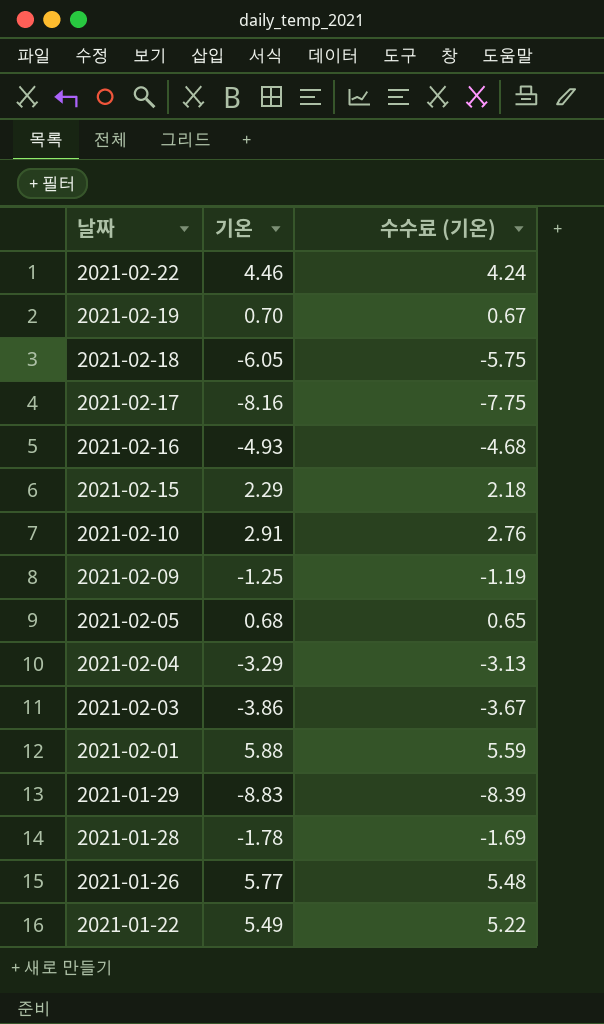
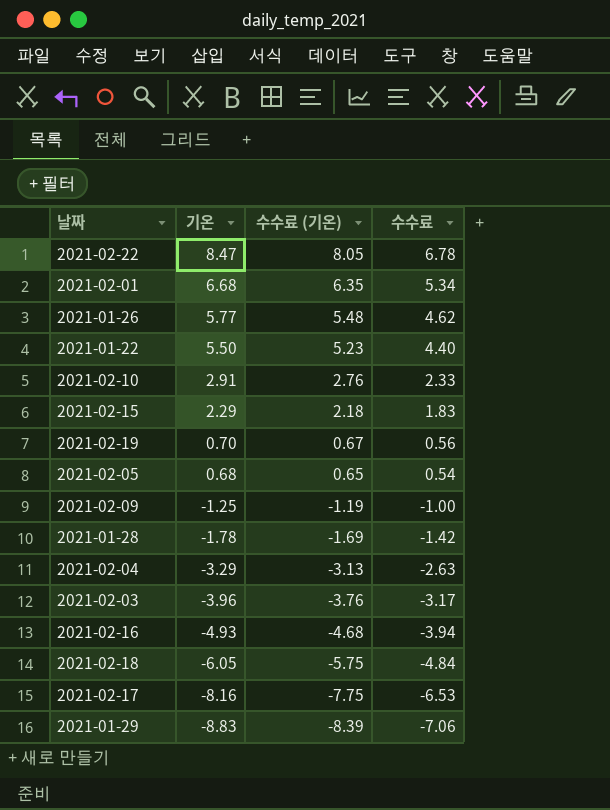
row order: 날짜 descending -> 기온 descending
column 수수료 | formula: none -> [기온] * 0.8
2021-02-22 | 기온: 4.46 -> 8.47
2021-02-22 | 수수료 (기온): 4.24 -> 8.05
2021-02-01 | 기온: 5.88 -> 6.68
2021-02-01 | 수수료 (기온): 5.59 -> 6.35
2021-01-22 | 기온: 5.49 -> 5.50
2021-01-22 | 수수료 (기온): 5.22 -> 5.23
2021-02-03 | 기온: -3.86 -> -3.96
2021-02-03 | 수수료 (기온): -3.67 -> -3.76

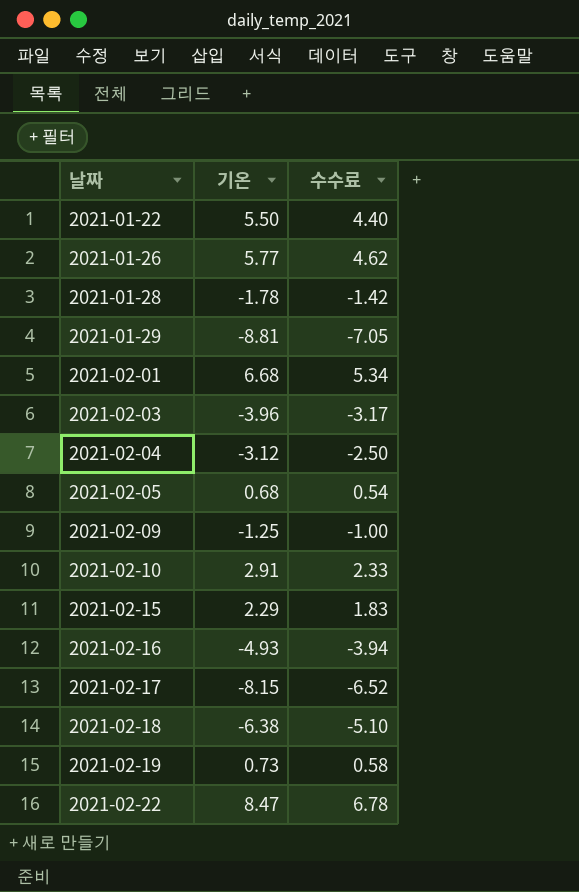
row order: 기온 descending -> 날짜 ascending
column 수수료 (기온) | formula: [기온] * 0.95 -> none
2021-01-29 | 기온: -8.83 -> -8.81
2021-01-29 | 수수료: -7.06 -> -7.05
2021-02-04 | 기온: -3.29 -> -3.12
2021-02-04 | 수수료: -2.63 -> -2.50
2021-02-17 | 기온: -8.16 -> -8.15
2021-02-17 | 수수료: -6.53 -> -6.52
2021-02-18 | 기온: -6.05 -> -6.38
2021-02-18 | 수수료: -4.84 -> -5.10
2021-02-19 | 기온: 0.70 -> 0.73
2021-02-19 | 수수료: 0.56 -> 0.58

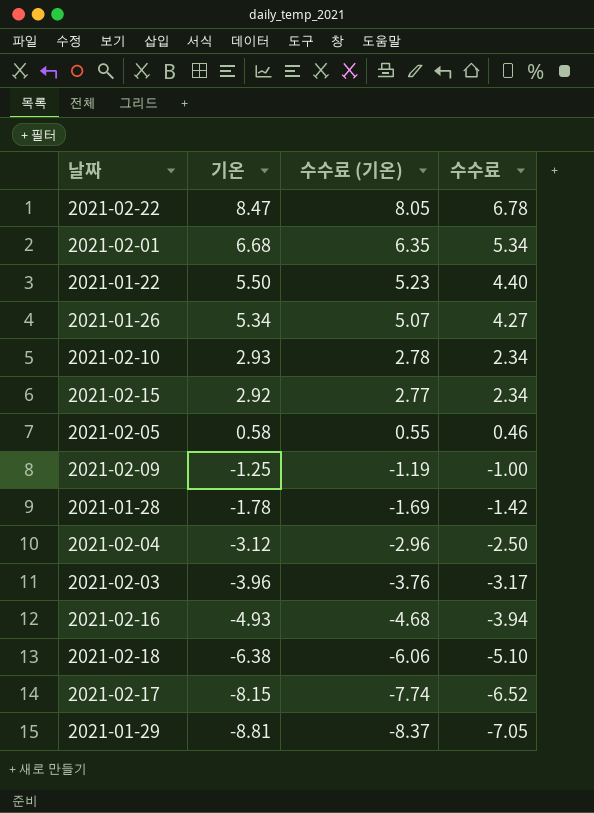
row order: 날짜 ascending -> 기온 descending
column 수수료 (기온) | formula: none -> [기온] * 0.95
row 2021-02-19: 0.73 | 0.58 -> none
2021-01-26 | 기온: 5.77 -> 5.34
2021-01-26 | 수수료: 4.62 -> 4.27
2021-02-10 | 기온: 2.91 -> 2.93
2021-02-10 | 수수료: 2.33 -> 2.34
2021-02-15 | 기온: 2.29 -> 2.92
2021-02-15 | 수수료: 1.83 -> 2.34
2021-02-05 | 기온: 0.68 -> 0.58
2021-02-05 | 수수료: 0.54 -> 0.46

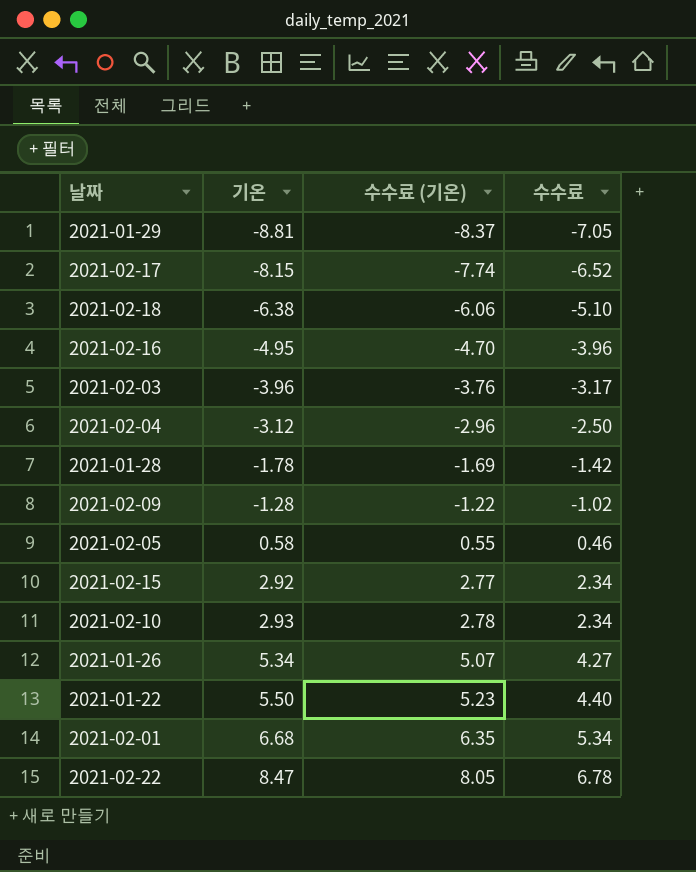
row order: 기온 descending -> 기온 ascending
2021-02-16 | 기온: -4.93 -> -4.95
2021-02-16 | 수수료 (기온): -4.68 -> -4.70
2021-02-16 | 수수료: -3.94 -> -3.96
2021-02-09 | 기온: -1.25 -> -1.28
2021-02-09 | 수수료 (기온): -1.19 -> -1.22
2021-02-09 | 수수료: -1.00 -> -1.02

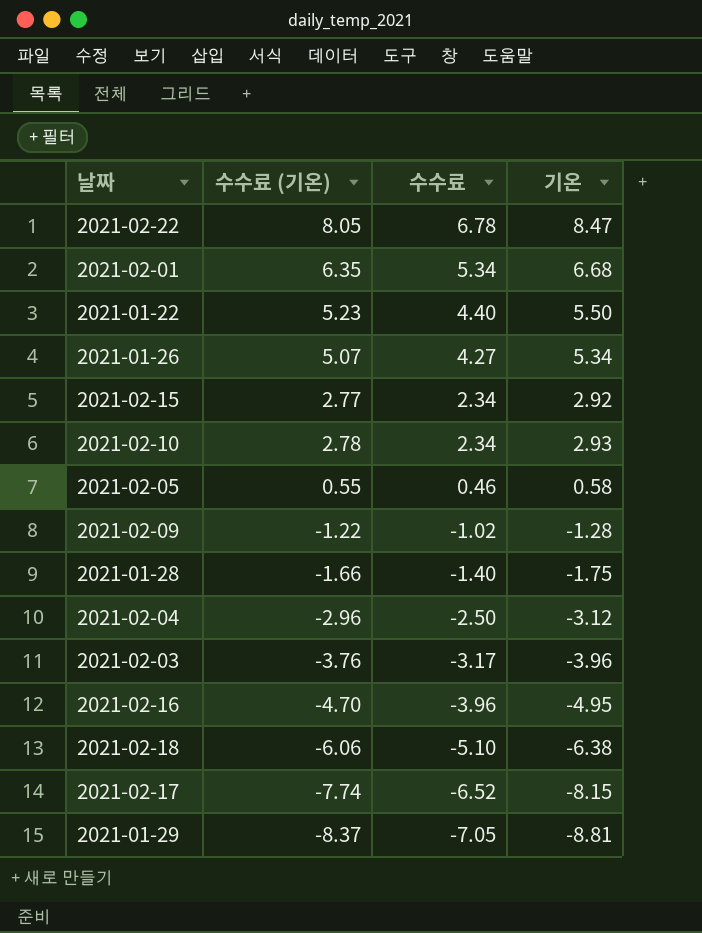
row order: 기온 ascending -> 수수료 descending
column 기온 | position: 2 -> 4
2021-01-28 | 수수료 (기온): -1.69 -> -1.66
2021-01-28 | 수수료: -1.42 -> -1.40
2021-01-28 | 기온: -1.78 -> -1.75

